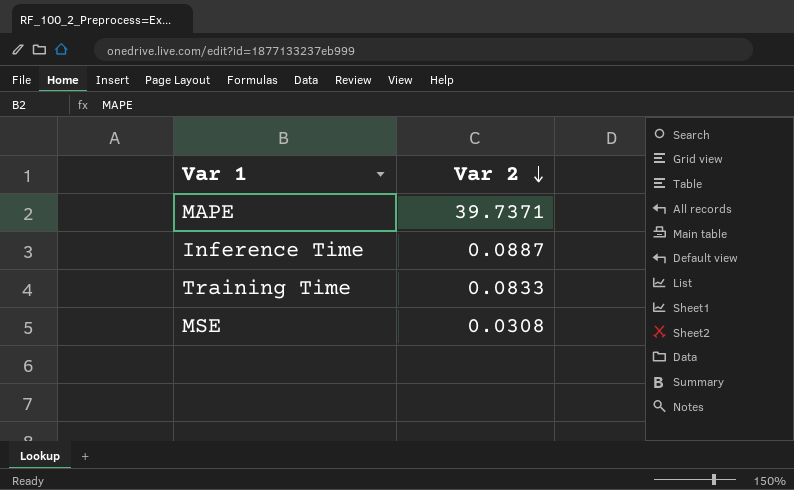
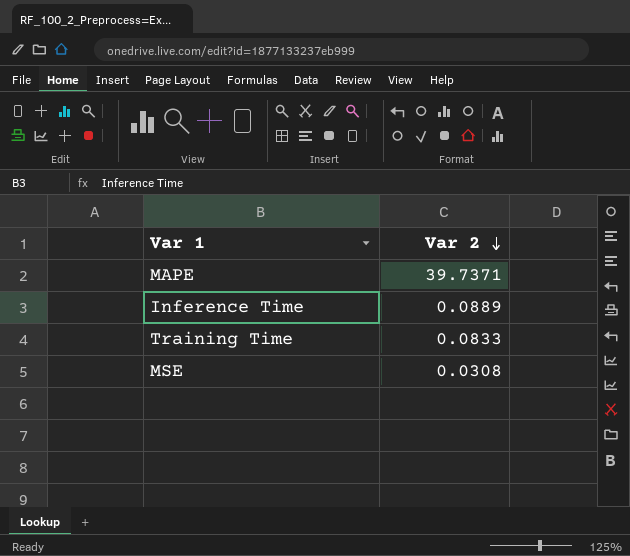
Inference Time | Var 2: 0.0887 -> 0.0889

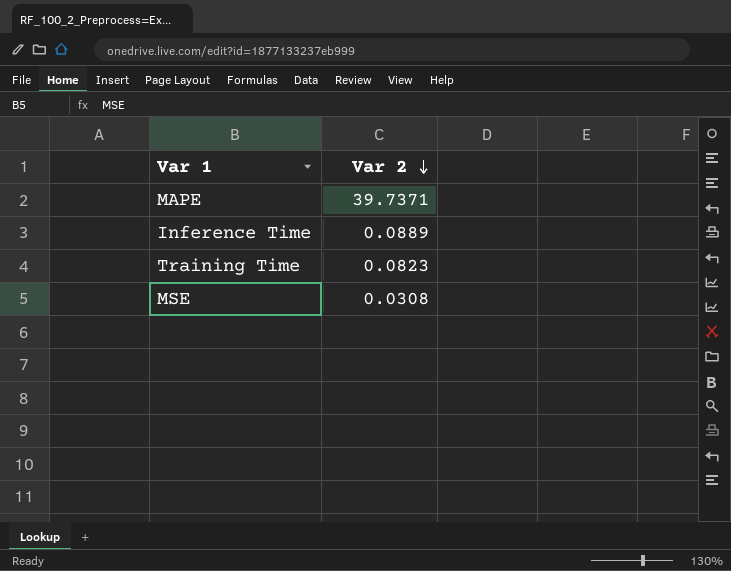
Training Time | Var 2: 0.0833 -> 0.0823

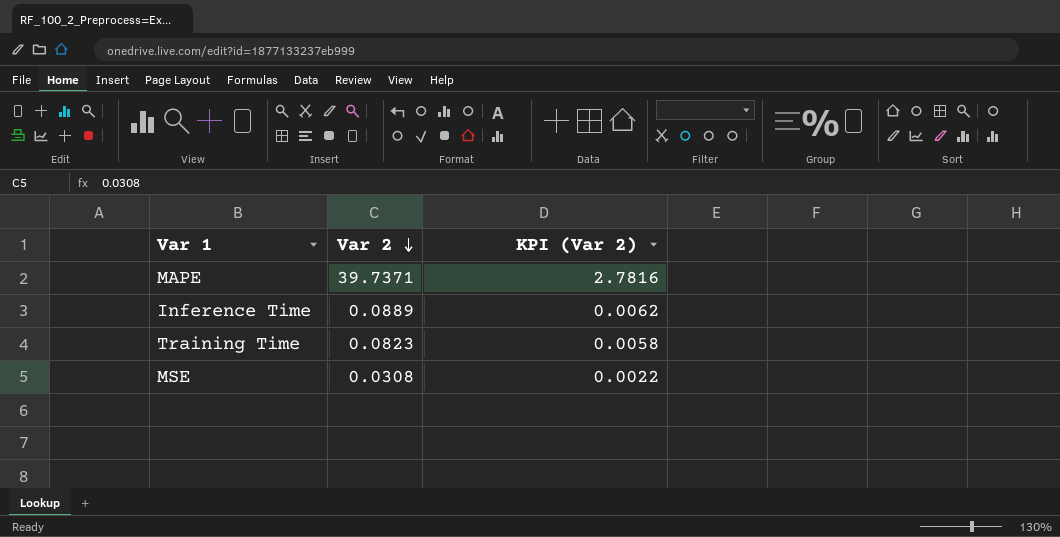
column KPI (Var 2) | formula: none -> [Var 2] * 0.07

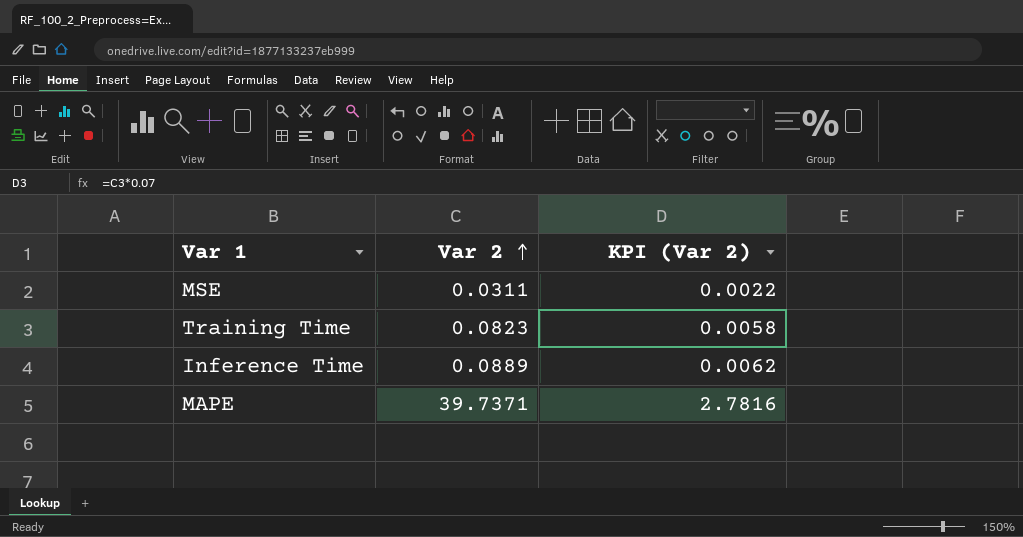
row order: Var 2 descending -> Var 2 ascending
MSE | Var 2: 0.0308 -> 0.0311

